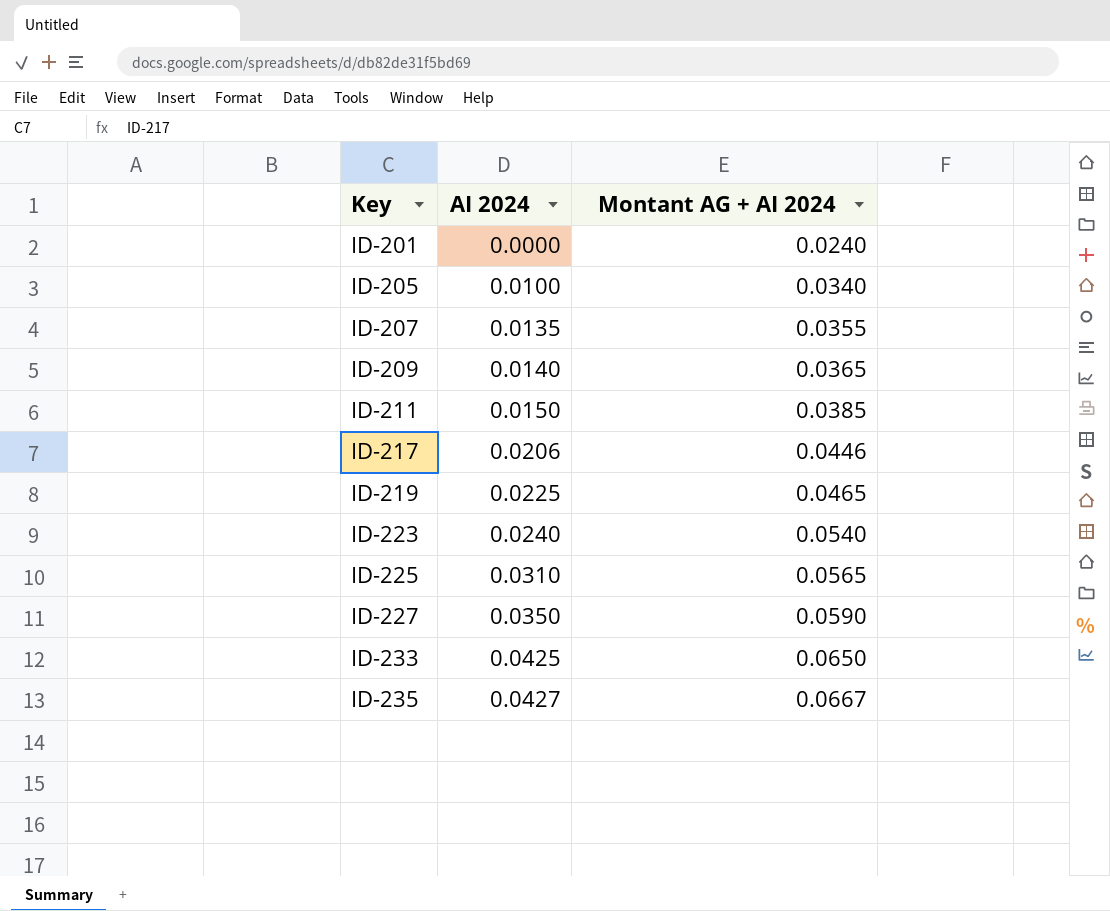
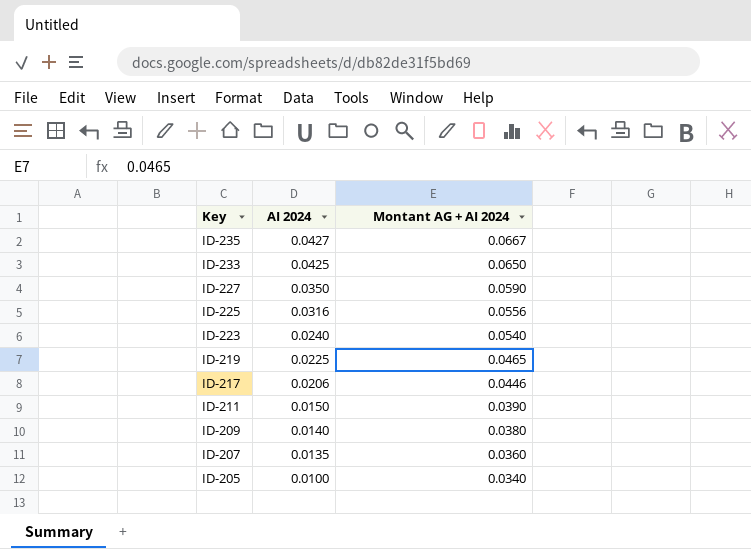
row order: Key ascending -> Key descending
row ID-201: 0.0000 | 0.0240 -> none
ID-225 | AI 2024: 0.0310 -> 0.0316
ID-225 | Montant AG + AI 2024: 0.0565 -> 0.0556
ID-211 | Montant AG + AI 2024: 0.0385 -> 0.0390
ID-209 | Montant AG + AI 2024: 0.0365 -> 0.0380
ID-207 | Montant AG + AI 2024: 0.0355 -> 0.0360

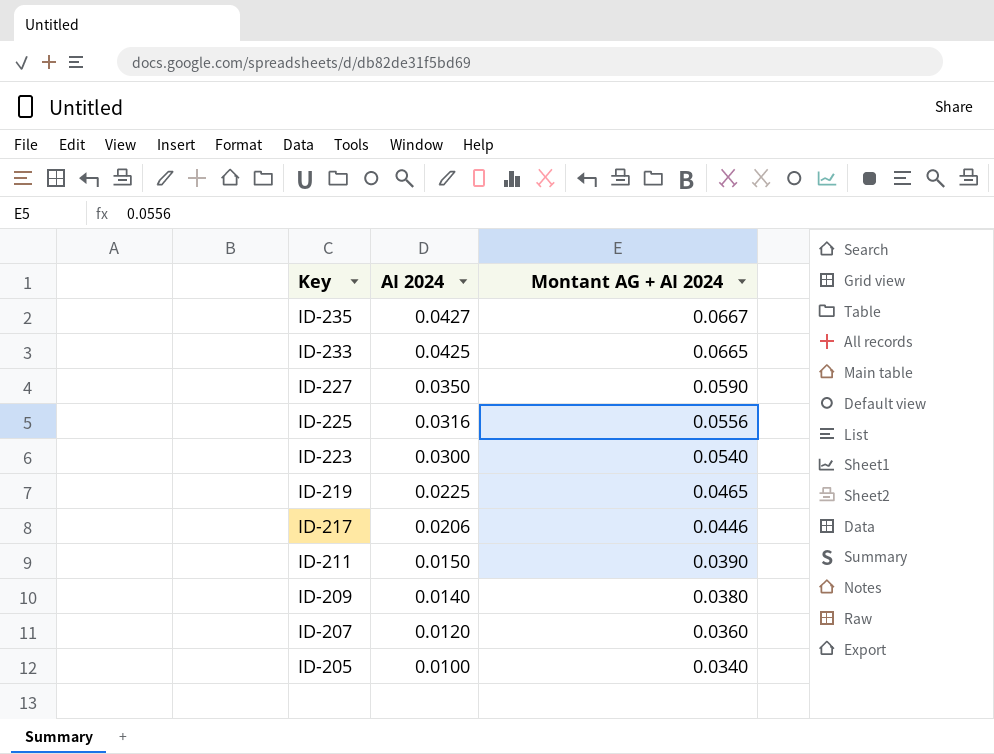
ID-233 | Montant AG + AI 2024: 0.0650 -> 0.0665
ID-223 | AI 2024: 0.0240 -> 0.0300
ID-207 | AI 2024: 0.0135 -> 0.0120

